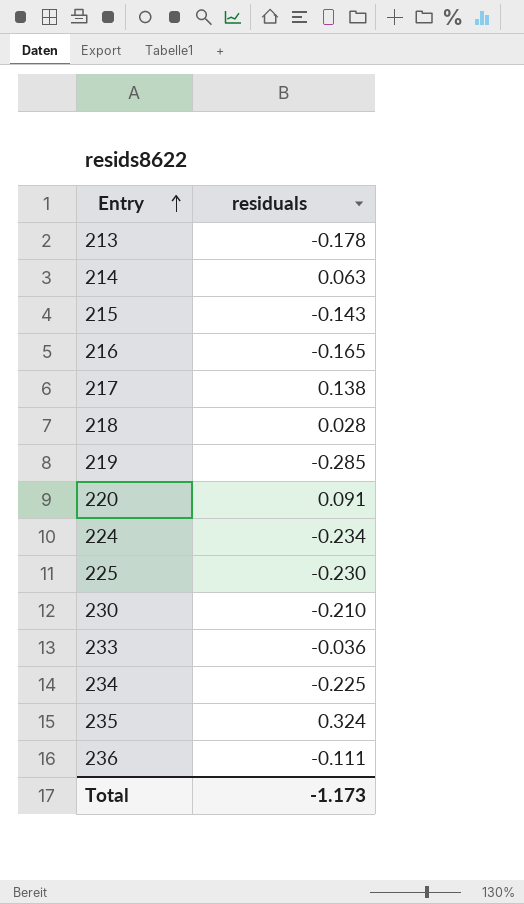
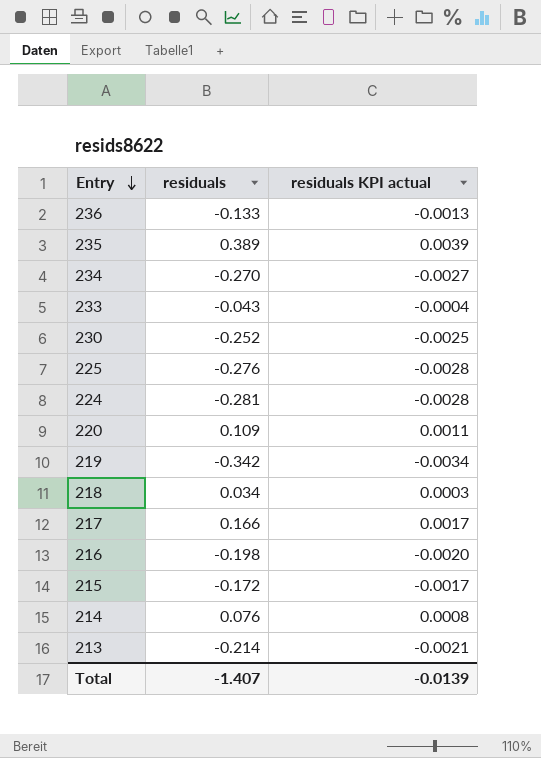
row order: Entry ascending -> Entry descending
column residuals KPI actual | formula: none -> [residuals] * 0.01
236 | residuals: -0.111 -> -0.133
235 | residuals: 0.324 -> 0.389
234 | residuals: -0.225 -> -0.270
233 | residuals: -0.036 -> -0.043
230 | residuals: -0.210 -> -0.252
225 | residuals: -0.230 -> -0.276
224 | residuals: -0.234 -> -0.281
220 | residuals: 0.091 -> 0.109
219 | residuals: -0.285 -> -0.342
218 | residuals: 0.028 -> 0.034
217 | residuals: 0.138 -> 0.166
216 | residuals: -0.165 -> -0.198
215 | residuals: -0.143 -> -0.172
214 | residuals: 0.063 -> 0.076
213 | residuals: -0.178 -> -0.214
Total | residuals: -1.173 -> -1.407

